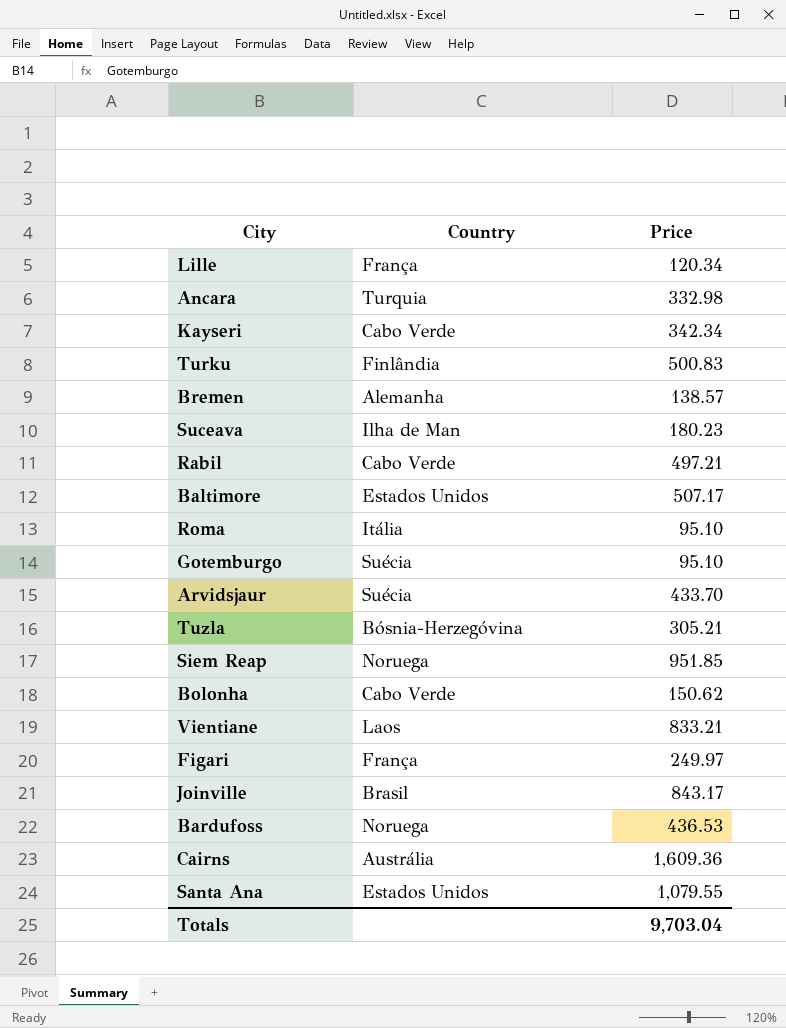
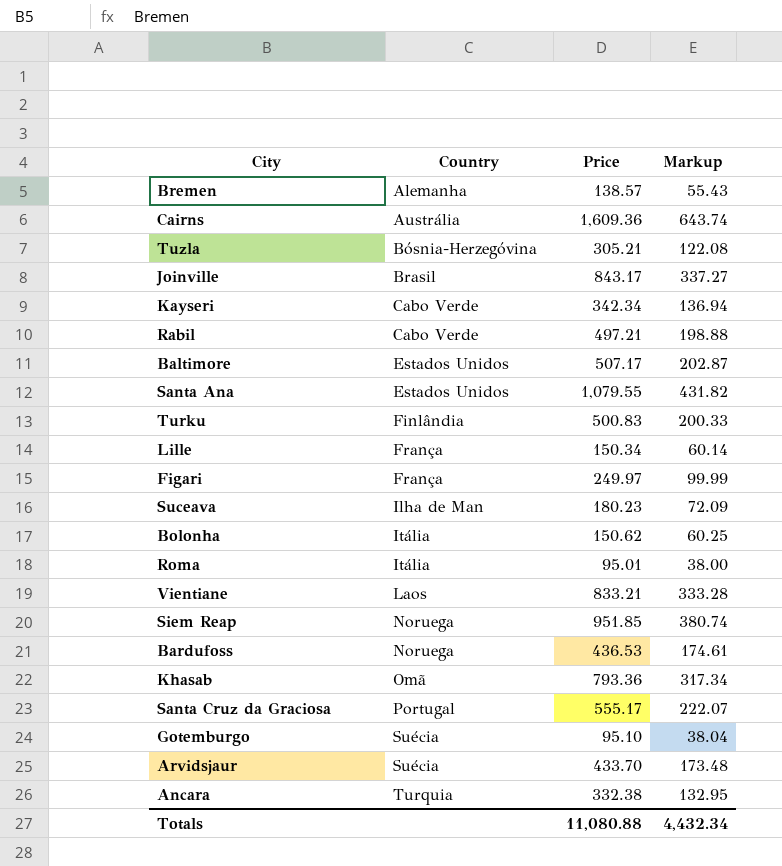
row order: none -> Country ascending
column Markup | formula: none -> [Price] * 0.4
Lille | Price: 120.34 -> 150.34
Bolonha | Country: Cabo Verde -> Itália
Roma | Price: 95.10 -> 95.01
row Khasab: none -> Omã | 793.36 | 317.34
row Santa Cruz da Graciosa: none -> Portugal | 555.17 | 222.07
Ancara | Price: 332.98 -> 332.38
Totals | Price: 9,703.04 -> 11,080.88

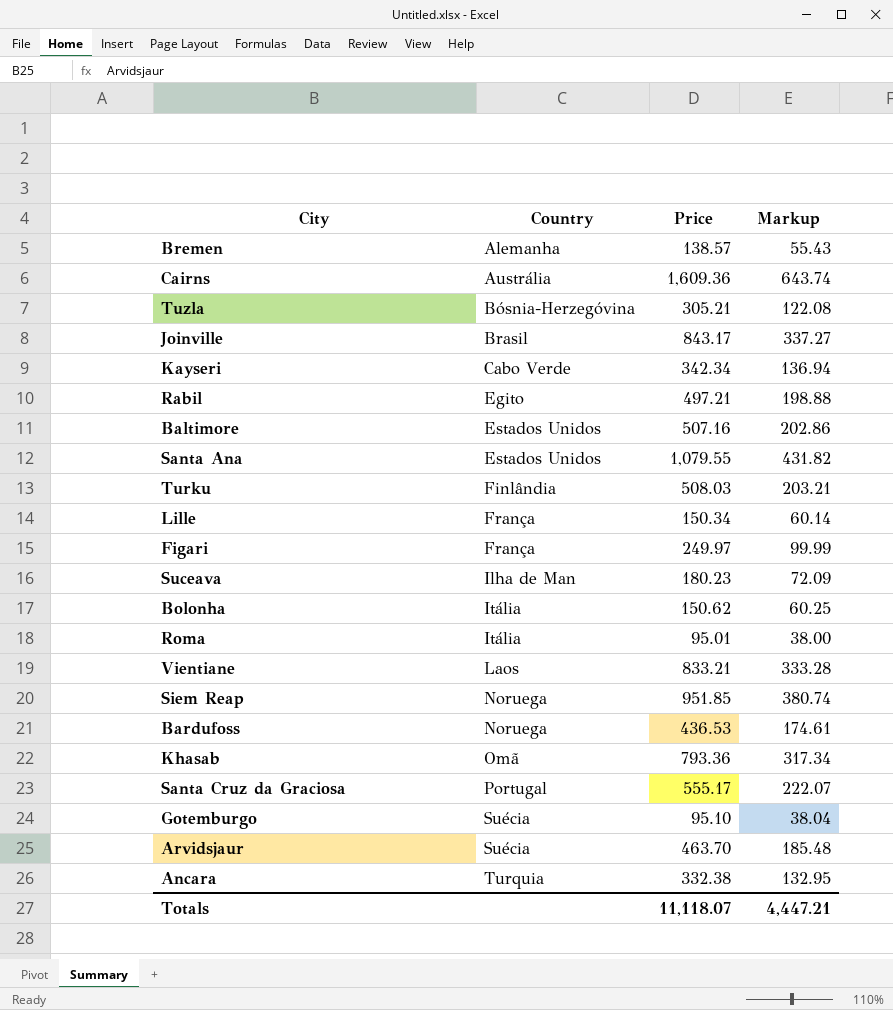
Rabil | Country: Cabo Verde -> Egito
Baltimore | Price: 507.17 -> 507.16
Baltimore | Markup: 202.87 -> 202.86
Turku | Price: 500.83 -> 508.03
Turku | Markup: 200.33 -> 203.21
Arvidsjaur | Price: 433.70 -> 463.70
Arvidsjaur | Markup: 173.48 -> 185.48
Totals | Price: 11,080.88 -> 11,118.07
Totals | Markup: 4,432.34 -> 4,447.21

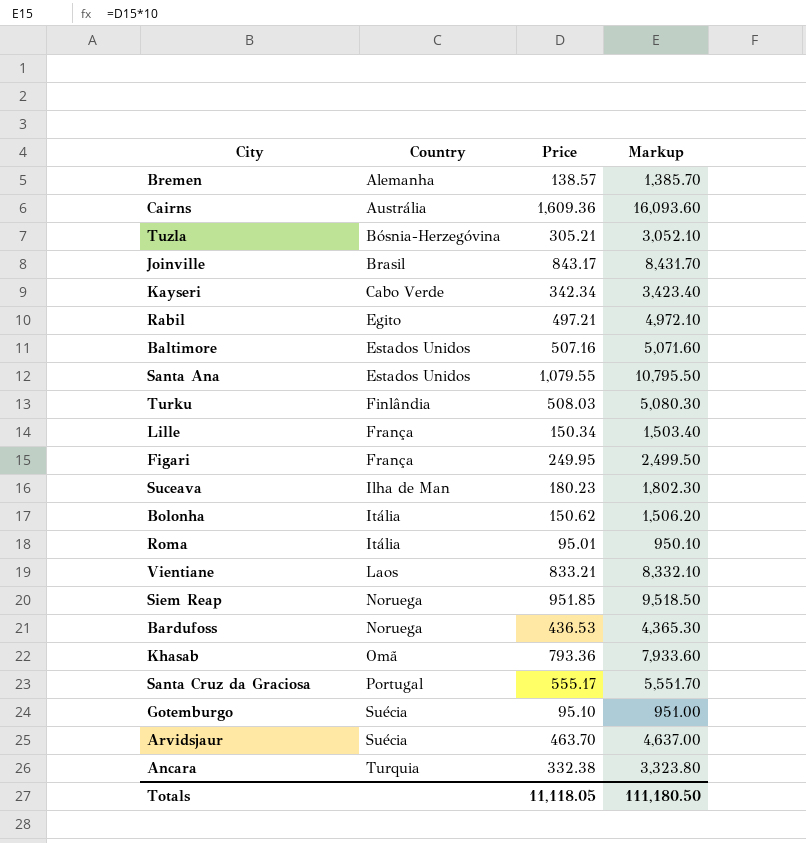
column Markup | formula: [Price] * 0.4 -> [Price] * 10
Figari | Price: 249.97 -> 249.95
Totals | Price: 11,118.07 -> 11,118.05
Totals | Markup: 4,447.21 -> 111,180.50

